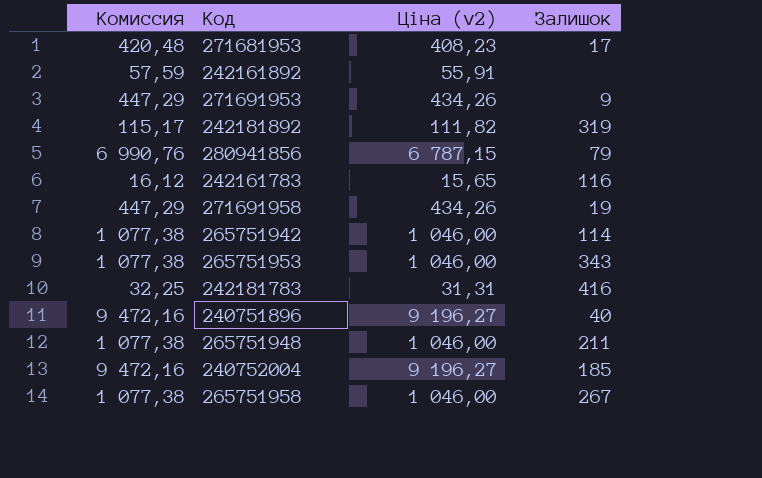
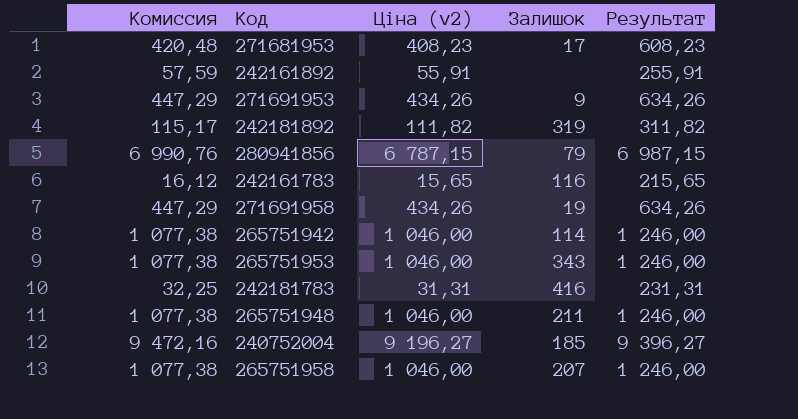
column Результат | formula: none -> [Ціна (v2)] + 200
row 240751896: 9 472,16 | 9 196,27 | 40 -> none
265751958 | Залишок: 267 -> 207

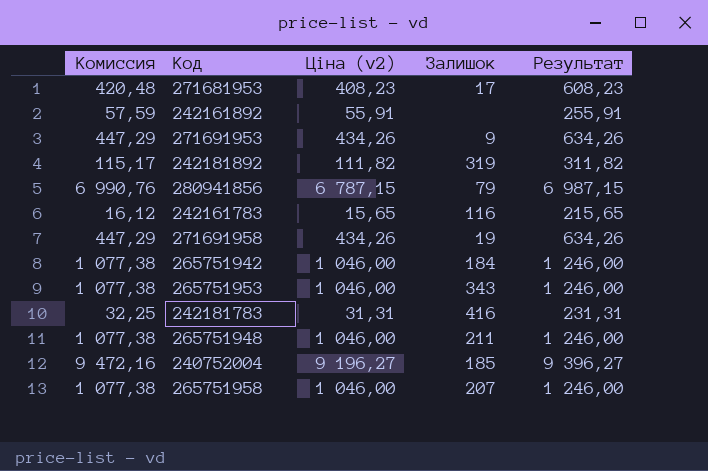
265751942 | Залишок: 114 -> 184

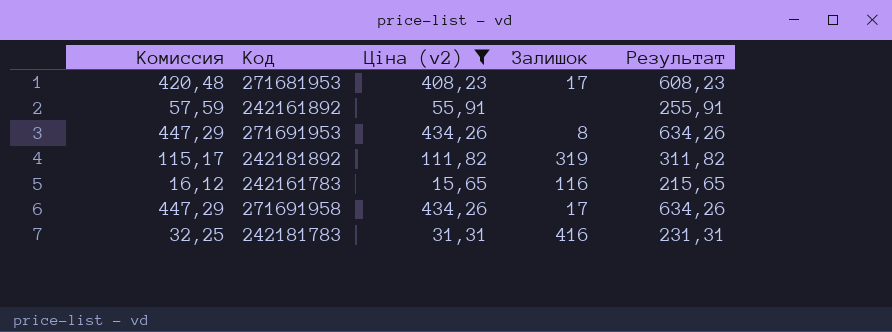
filter: none -> Ціна (v2) <= 434,26
271691953 | Залишок: 9 -> 8
271691958 | Залишок: 19 -> 17

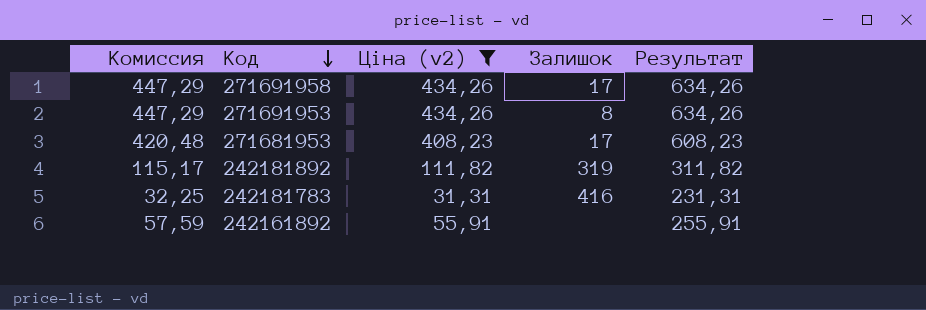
row order: none -> Код descending
row 242161783: 16,12 | 15,65 | 116 | 215,65 -> none

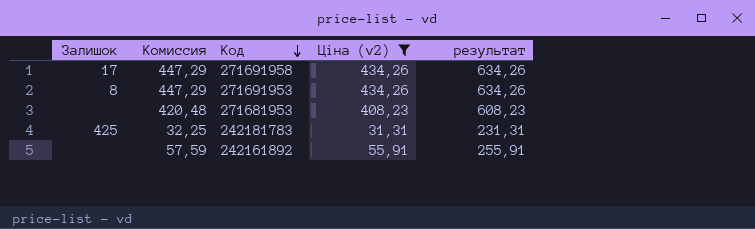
column Залишок | position: 4 -> 1
column name: Результат -> результат
row 242181892: 115,17 | 111,82 | 319 | 311,82 -> none
271681953 | Залишок: 17 -> none
242181783 | Залишок: 416 -> 425

